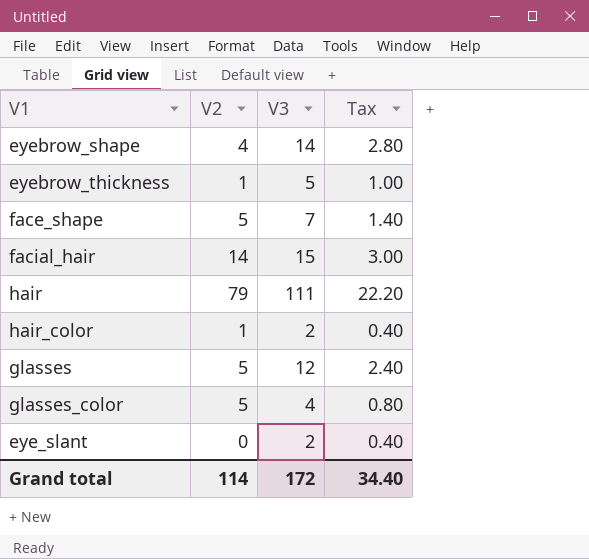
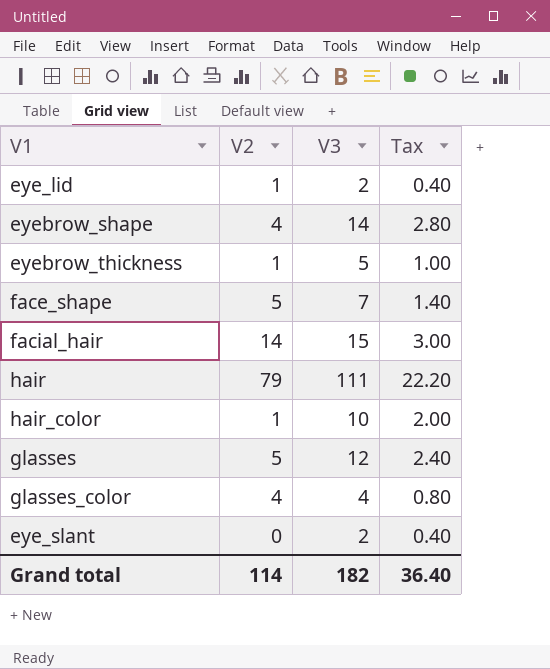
row eye_lid: none -> 1 | 2 | 0.40
hair_color | V3: 2 -> 10
hair_color | Tax: 0.40 -> 2.00
glasses_color | V2: 5 -> 4
Grand total | V3: 172 -> 182
Grand total | Tax: 34.40 -> 36.40

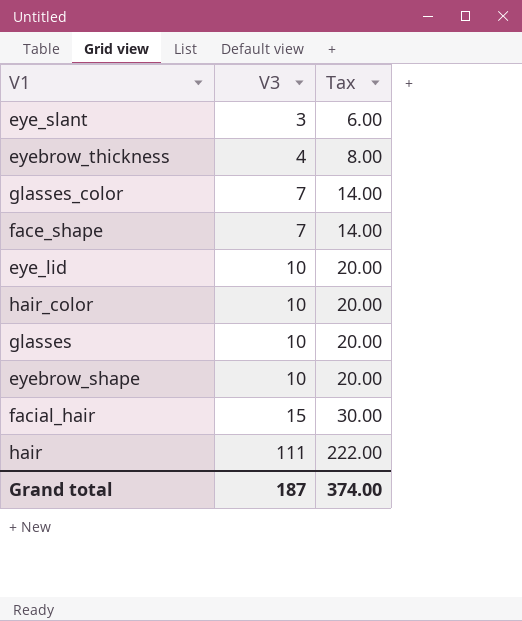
row order: none -> V3 ascending
column V2 | position: 2 -> none
column Tax | formula: [V3] * 0.2 -> [V3] * 2
eye_slant | V3: 2 -> 3
eyebrow_thickness | V3: 5 -> 4
glasses_color | V3: 4 -> 7
eye_lid | V3: 2 -> 10
glasses | V3: 12 -> 10
eyebrow_shape | V3: 14 -> 10
Grand total | V3: 182 -> 187
Grand total | Tax: 36.40 -> 374.00

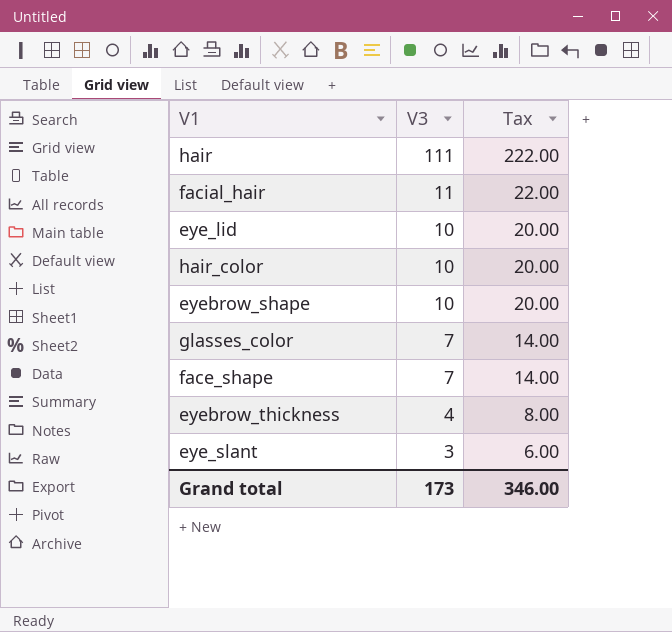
row order: V3 ascending -> V3 descending
row glasses: 10 | 20.00 -> none
facial_hair | V3: 15 -> 11
facial_hair | Tax: 30.00 -> 22.00
Grand total | V3: 187 -> 173
Grand total | Tax: 374.00 -> 346.00

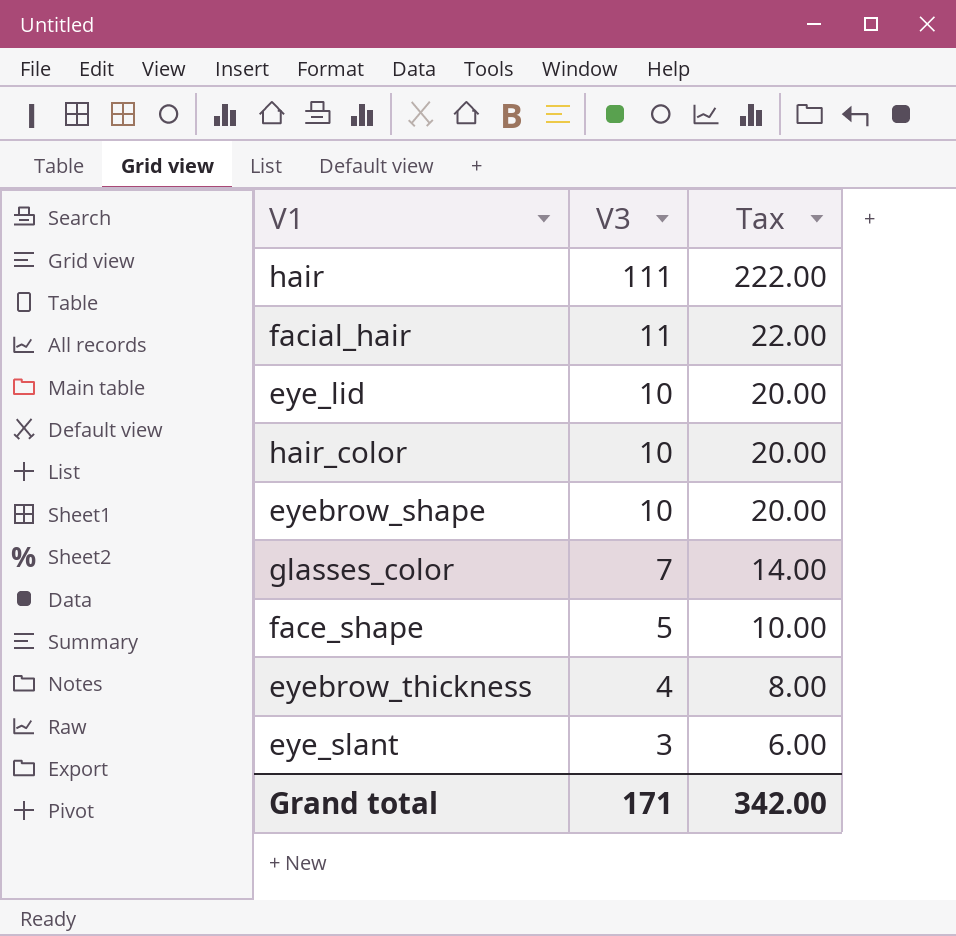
face_shape | V3: 7 -> 5
face_shape | Tax: 14.00 -> 10.00
Grand total | V3: 173 -> 171
Grand total | Tax: 346.00 -> 342.00

